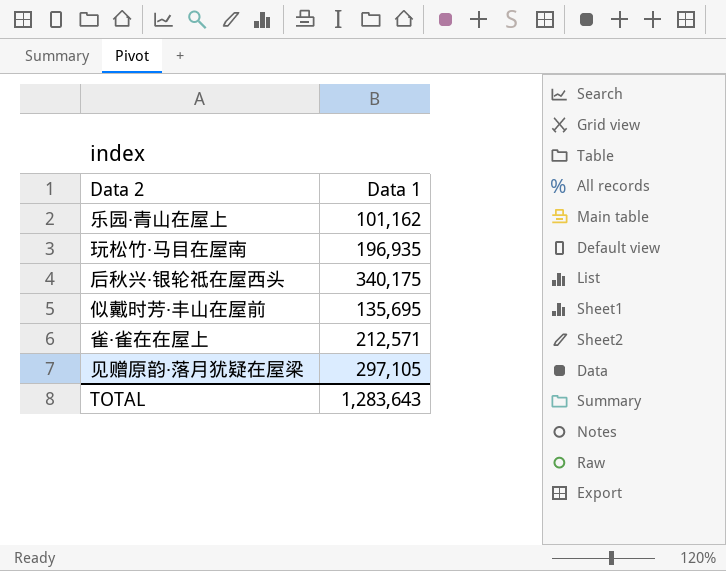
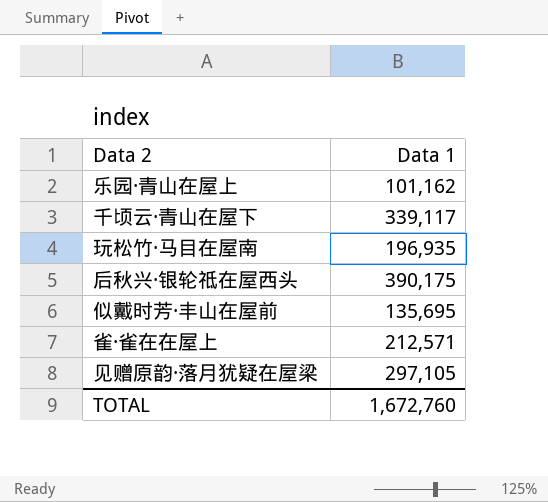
row 千顷云·青山在屋下: none -> 339,117
后秋兴·银轮祗在屋西头 | Data 1: 340,175 -> 390,175
TOTAL | Data 1: 1,283,643 -> 1,672,760

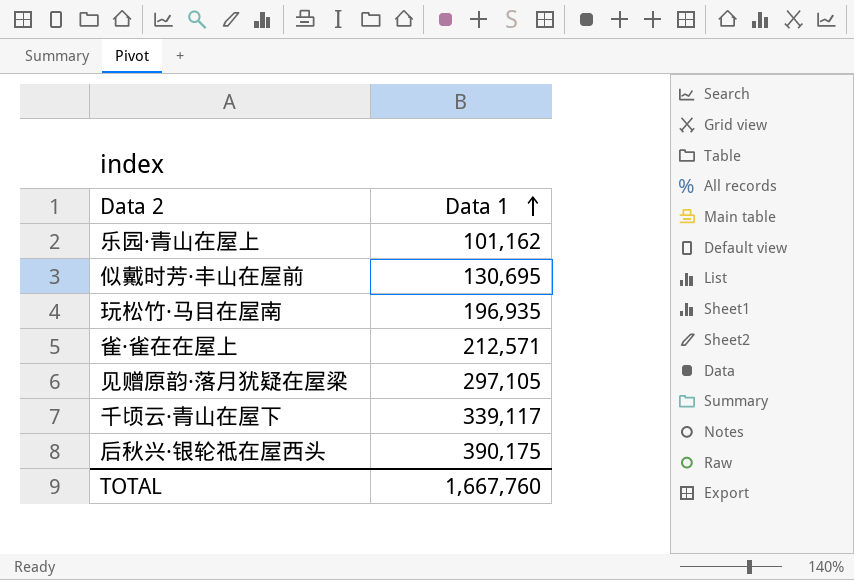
row order: none -> Data 1 ascending
似戴时芳·丰山在屋前 | Data 1: 135,695 -> 130,695
TOTAL | Data 1: 1,672,760 -> 1,667,760

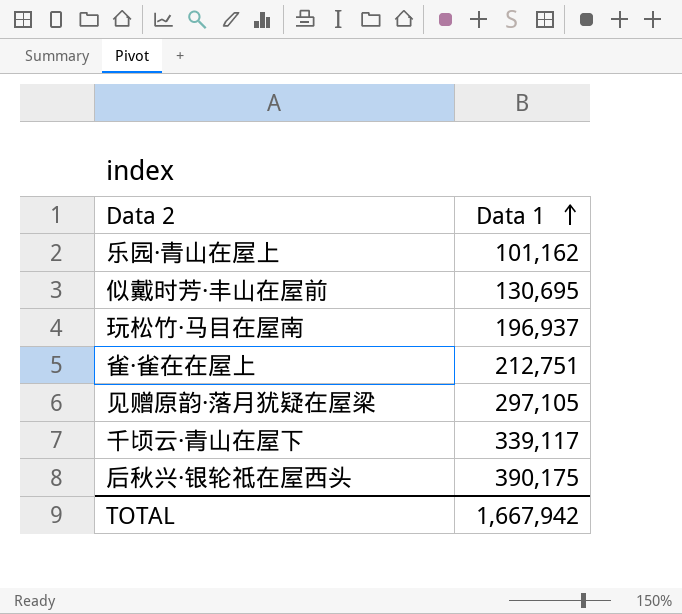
玩松竹·马目在屋南 | Data 1: 196,935 -> 196,937
雀·雀在在屋上 | Data 1: 212,571 -> 212,751
TOTAL | Data 1: 1,667,760 -> 1,667,942

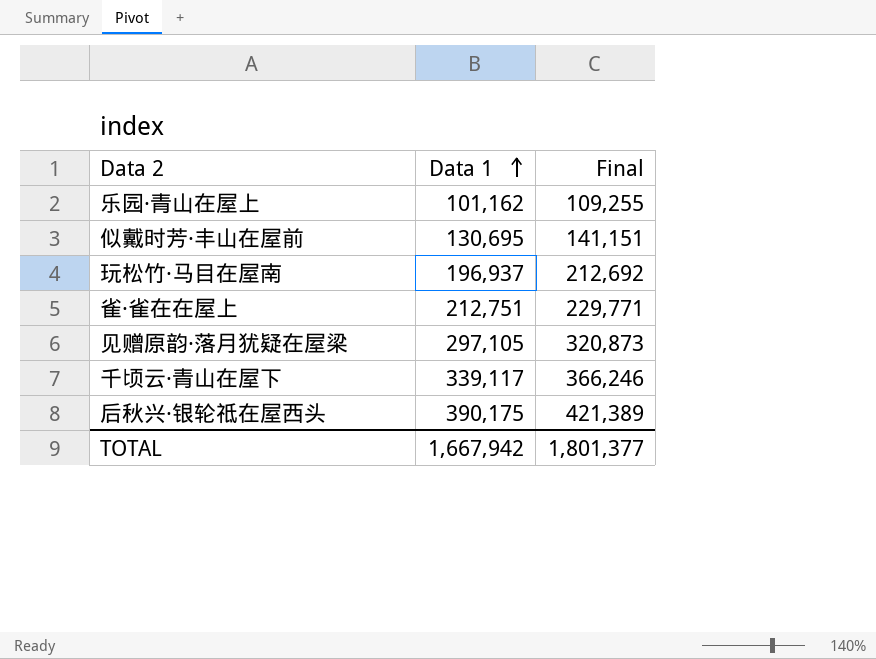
column Final | formula: none -> [Data 1] * 1.08

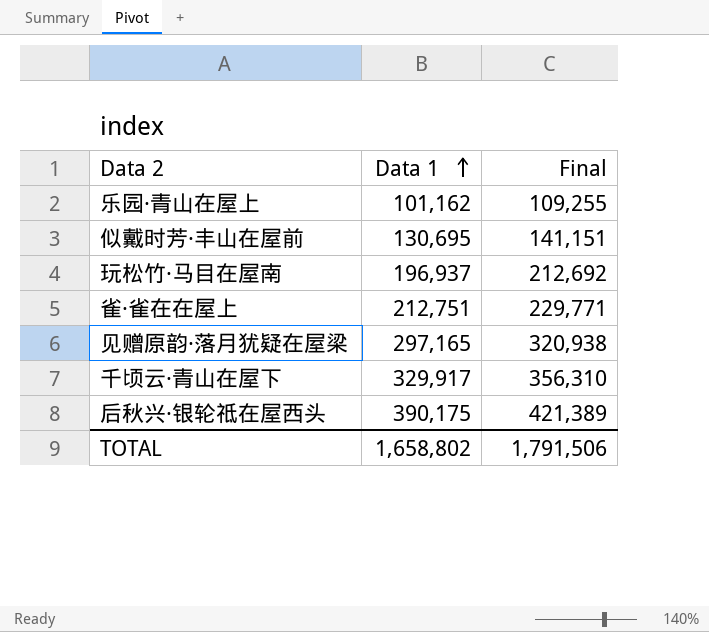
见赠原韵·落月犹疑在屋梁 | Data 1: 297,105 -> 297,165
见赠原韵·落月犹疑在屋梁 | Final: 320,873 -> 320,938
千顷云·青山在屋下 | Data 1: 339,117 -> 329,917
千顷云·青山在屋下 | Final: 366,246 -> 356,310
TOTAL | Data 1: 1,667,942 -> 1,658,802
TOTAL | Final: 1,801,377 -> 1,791,506

